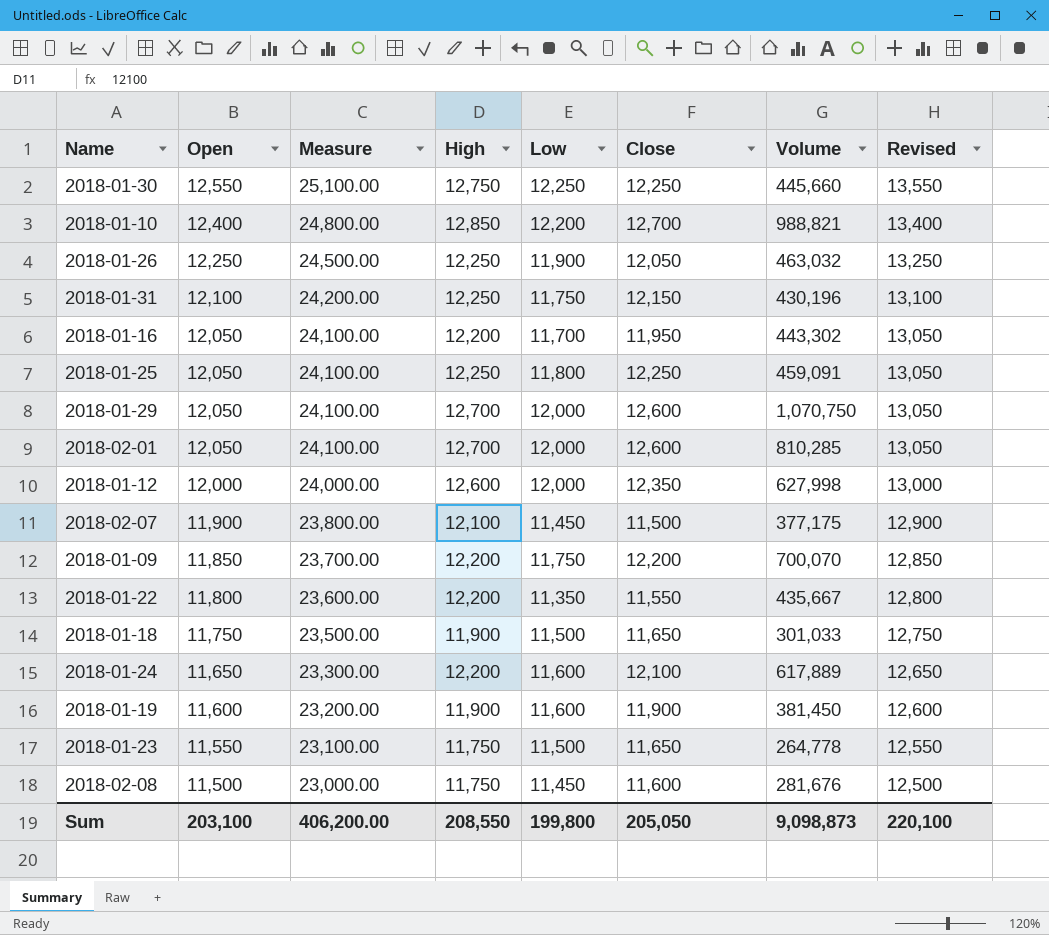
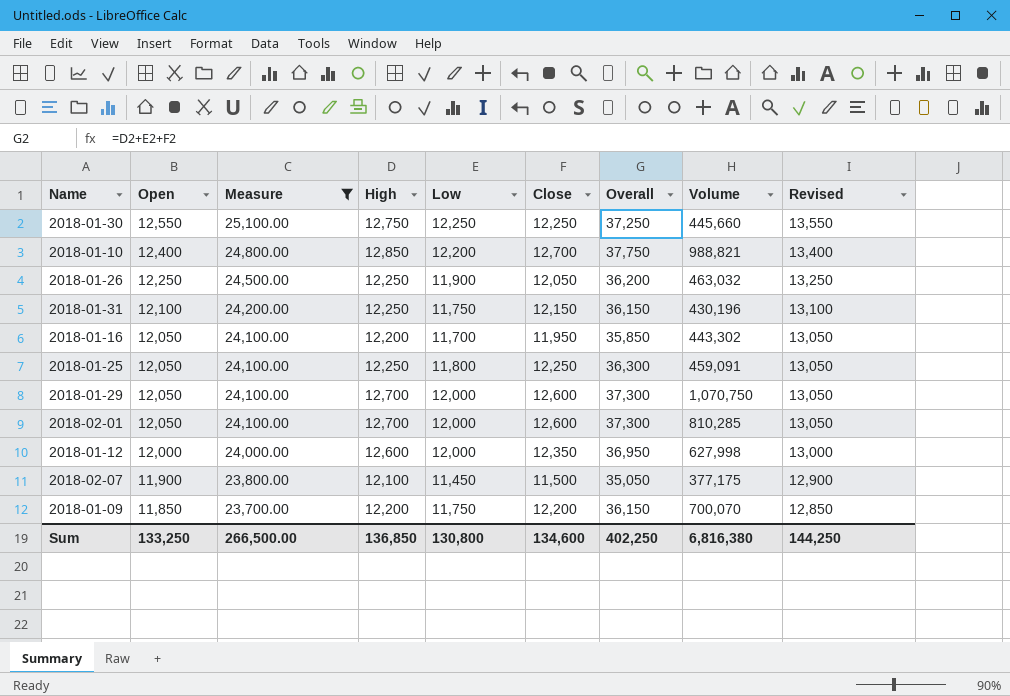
filter: none -> Measure >= 23,700.00
column Overall | formula: none -> [High] + [Low] + [Close]
Sum | Open: 203,100 -> 133,250
Sum | Measure: 406,200.00 -> 266,500.00
Sum | High: 208,550 -> 136,850
Sum | Low: 199,800 -> 130,800
Sum | Close: 205,050 -> 134,600
Sum | Volume: 9,098,873 -> 6,816,380
Sum | Revised: 220,100 -> 144,250

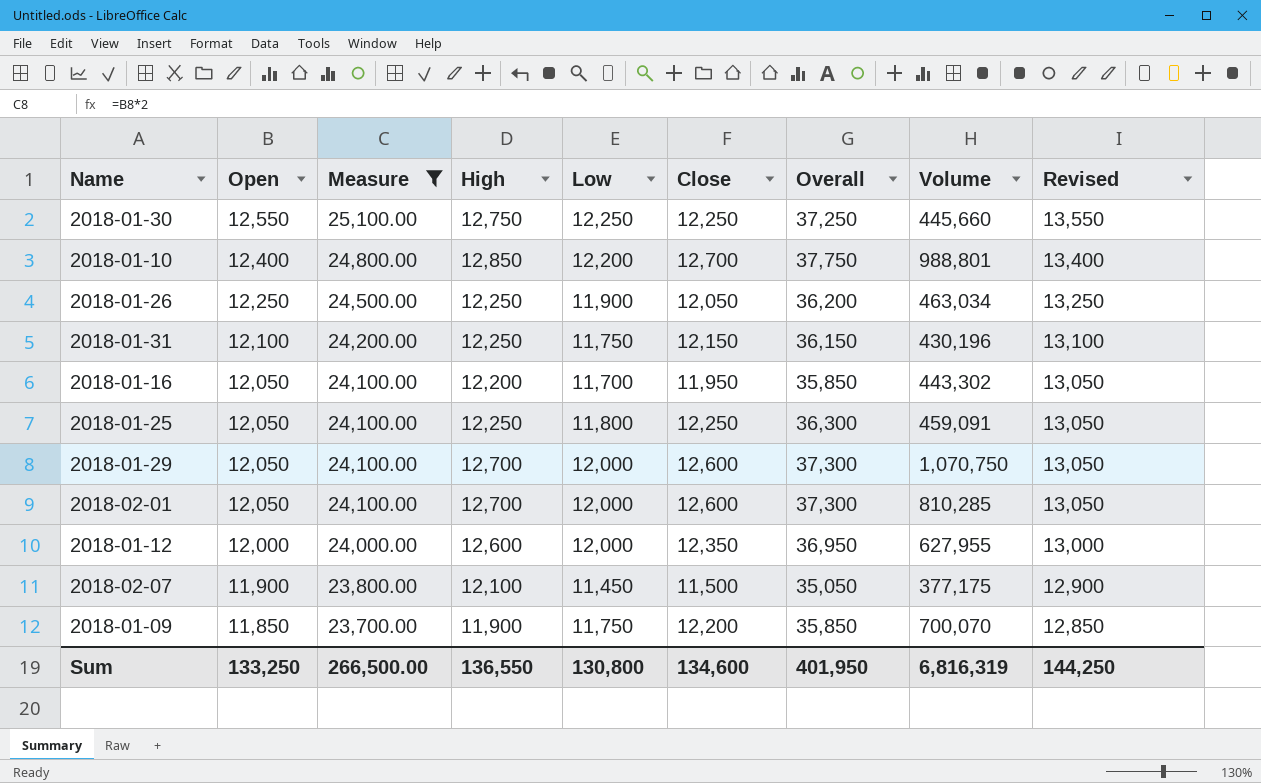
2018-01-10 | Volume: 988,821 -> 988,801
2018-01-26 | Volume: 463,032 -> 463,034
2018-01-12 | Volume: 627,998 -> 627,955
2018-01-09 | High: 12,200 -> 11,900
2018-01-09 | Overall: 36,150 -> 35,850
Sum | High: 136,850 -> 136,550
Sum | Overall: 402,250 -> 401,950
Sum | Volume: 6,816,380 -> 6,816,319

